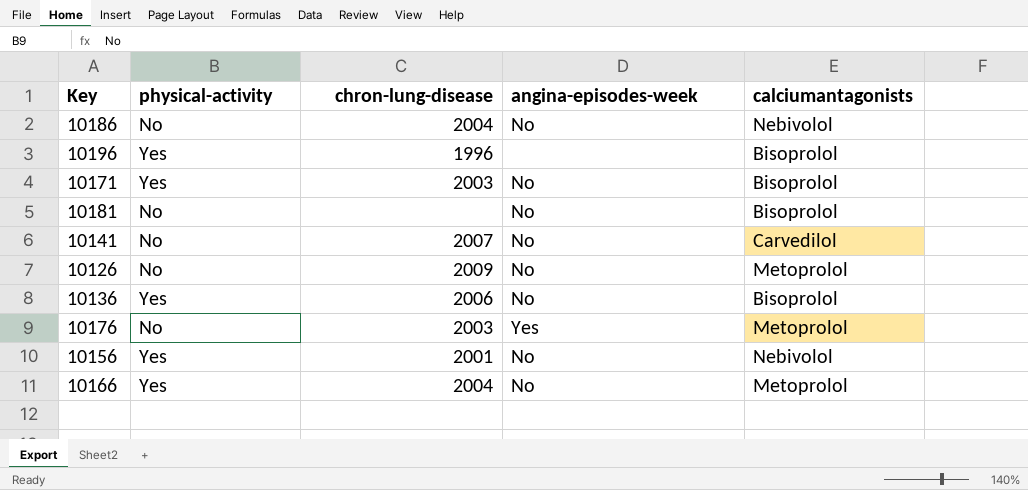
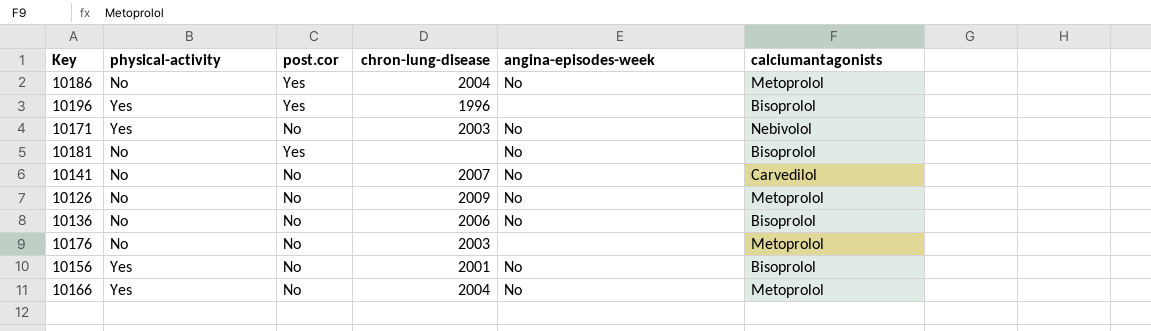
column post.cor | position: none -> 3
10186 | calciumantagonists: Nebivolol -> Metoprolol
10171 | calciumantagonists: Bisoprolol -> Nebivolol
10136 | physical-activity: Yes -> No
10176 | angina-episodes-week: Yes -> none
10156 | calciumantagonists: Nebivolol -> Bisoprolol

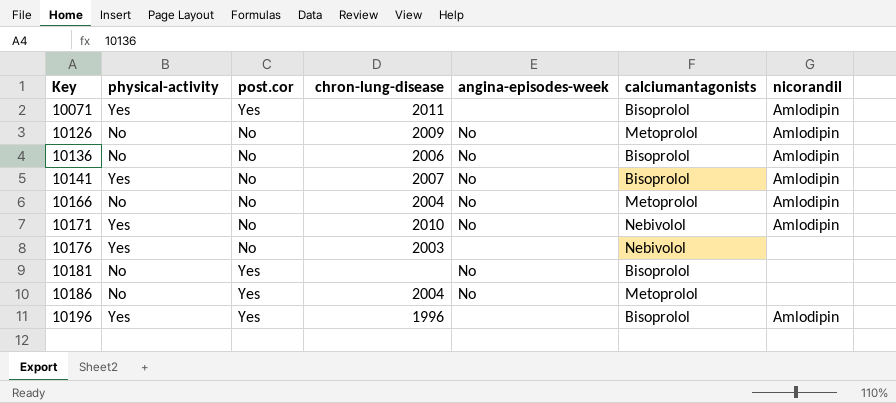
row order: none -> Key ascending
column nicorandil | position: none -> 7
row 10156: Yes | No | 2001 | No | Bisoprolol -> none
row 10071: none -> Yes | Yes | 2011 | none | Bisoprolol | Amlodipin
10141 | physical-activity: No -> Yes
10141 | calciumantagonists: Carvedilol -> Bisoprolol
10166 | physical-activity: Yes -> No
10171 | chron-lung-disease: 2003 -> 2010
10176 | physical-activity: No -> Yes
10176 | calciumantagonists: Metoprolol -> Nebivolol

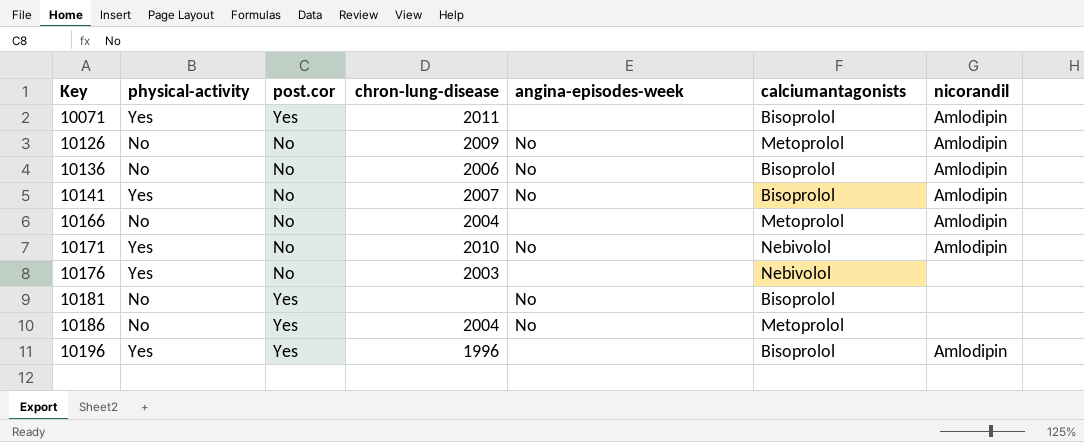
10166 | angina-episodes-week: No -> none

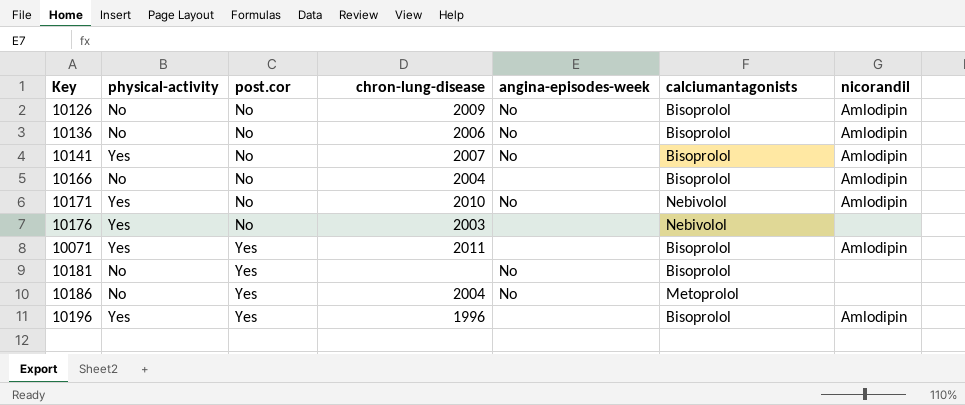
row order: Key ascending -> post.cor ascending
10126 | calciumantagonists: Metoprolol -> Bisoprolol
10166 | calciumantagonists: Metoprolol -> Bisoprolol

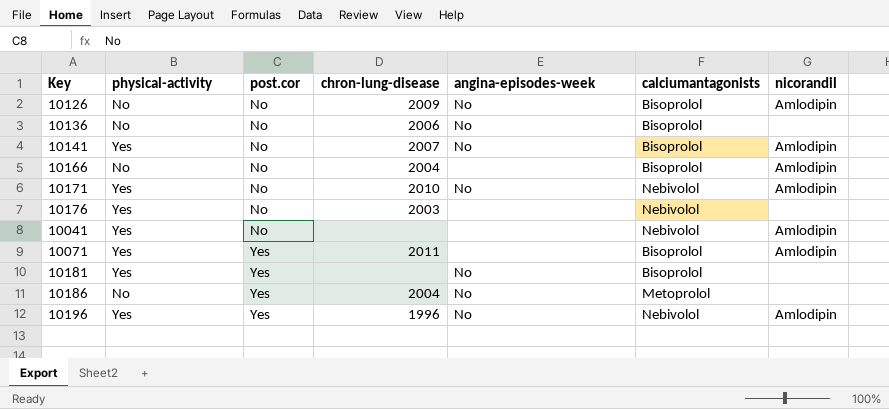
10136 | nicorandil: Amlodipin -> none
row 10041: none -> Yes | No | none | none | Nebivolol | Amlodipin
10181 | physical-activity: No -> Yes
10196 | angina-episodes-week: none -> No
10196 | calciumantagonists: Bisoprolol -> Nebivolol

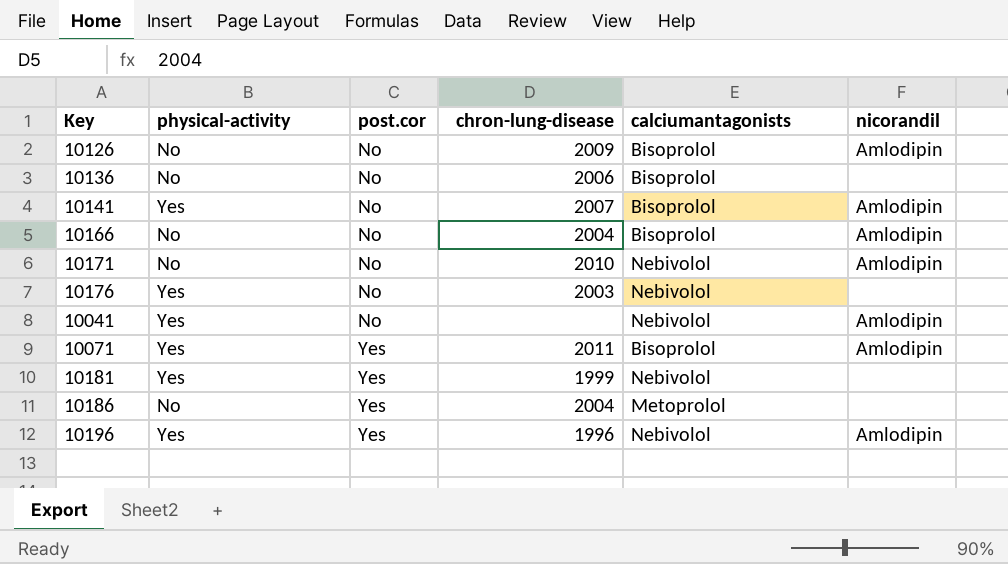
column angina-episodes-week | position: 5 -> none
10171 | physical-activity: Yes -> No
10181 | chron-lung-disease: none -> 1999
10181 | calciumantagonists: Bisoprolol -> Nebivolol

